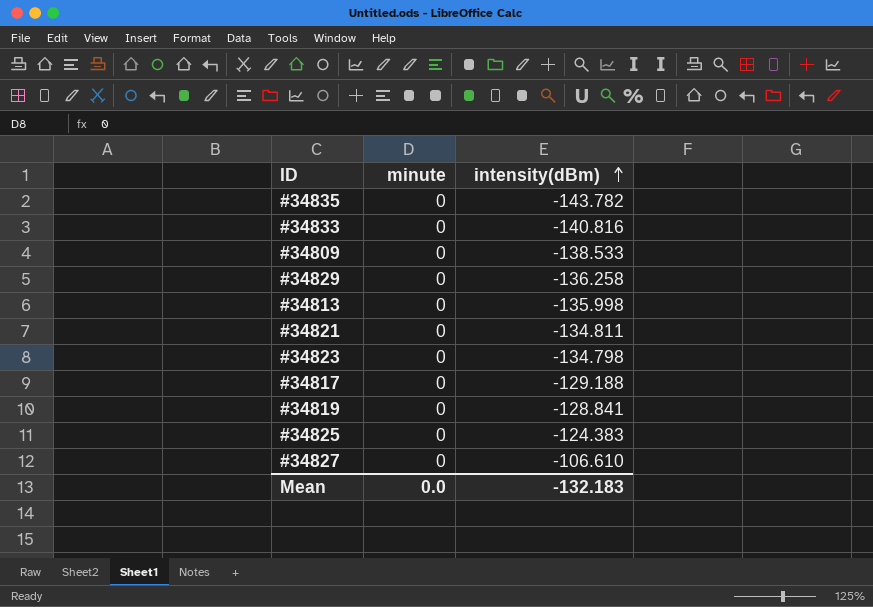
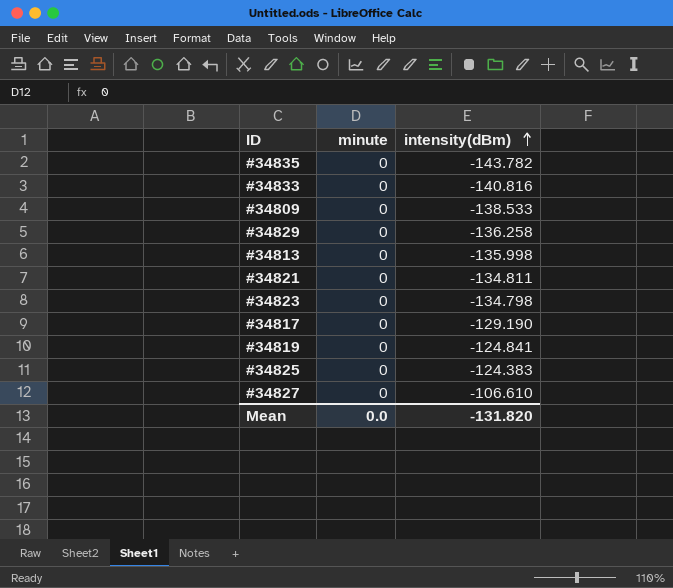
#34817 | intensity(dBm): -129.188 -> -129.190
#34819 | intensity(dBm): -128.841 -> -124.841
Mean | intensity(dBm): -132.183 -> -131.820

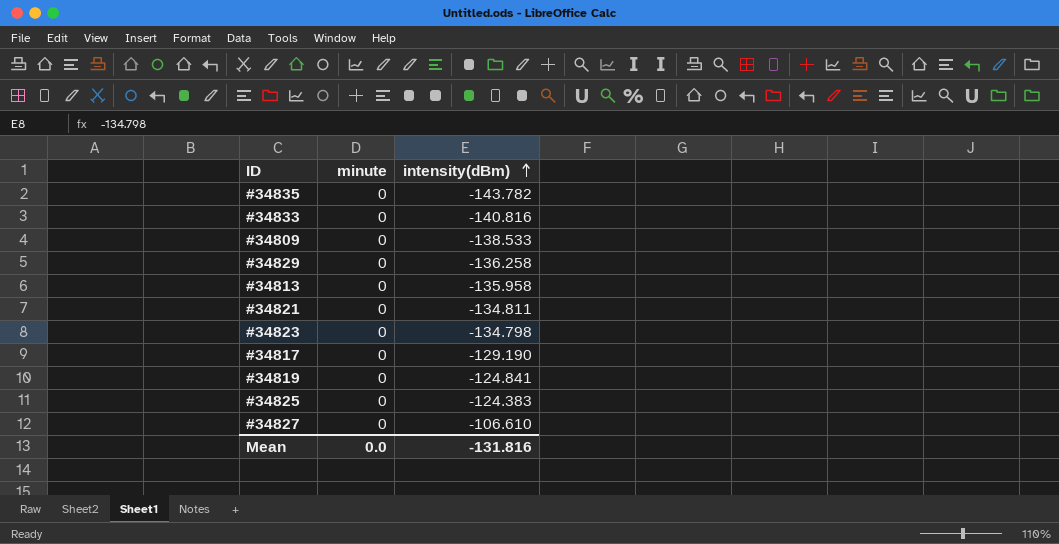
#34813 | intensity(dBm): -135.998 -> -135.958
Mean | intensity(dBm): -131.820 -> -131.816

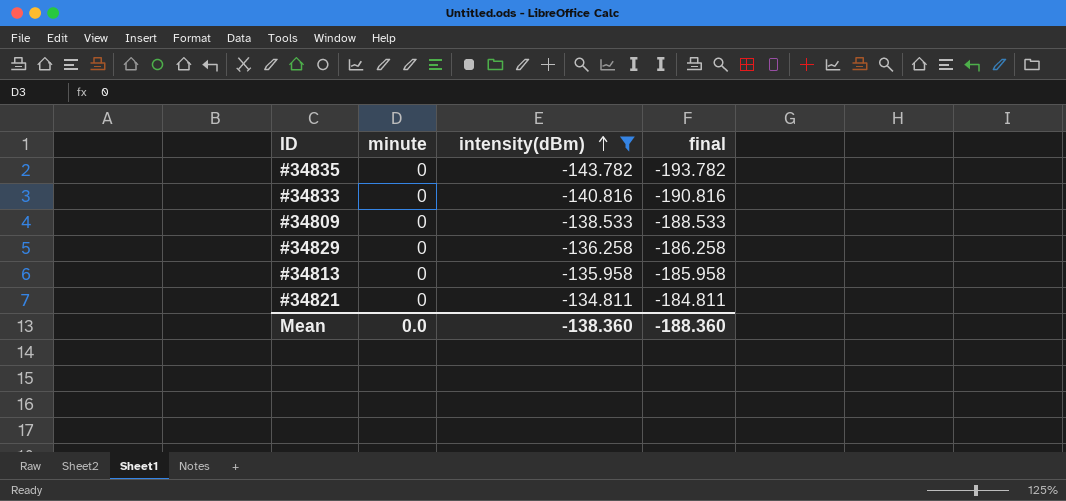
filter: none -> intensity(dBm) <= -134.811
column final | formula: none -> [intensity(dBm)] - 50
Mean | intensity(dBm): -131.816 -> -138.360

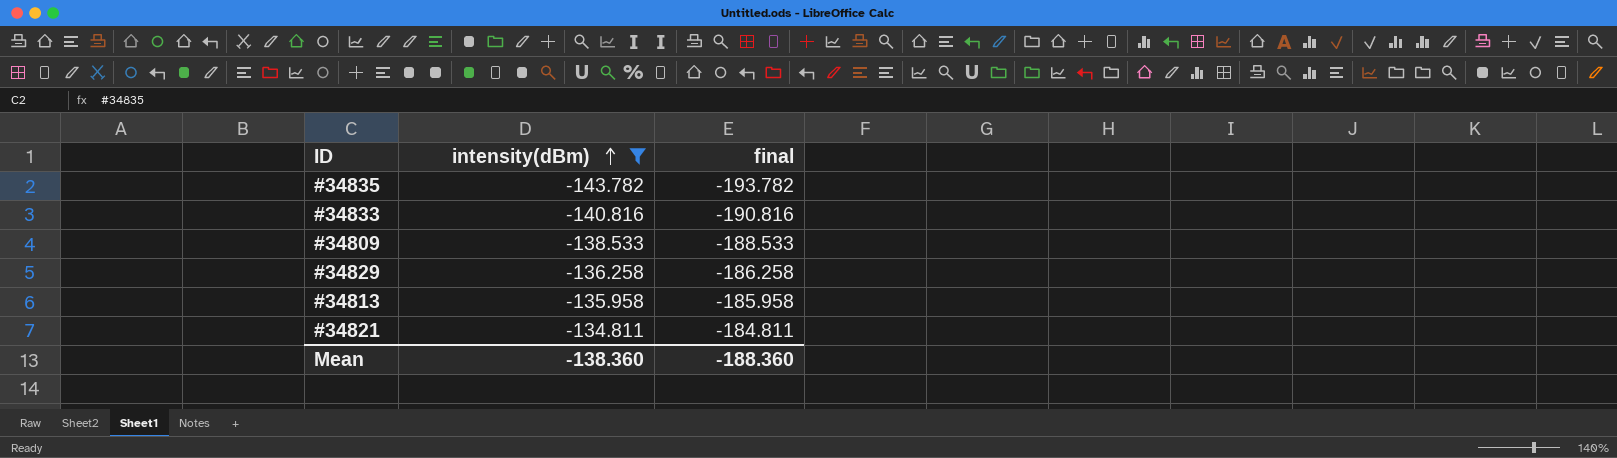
column minute | position: 2 -> none

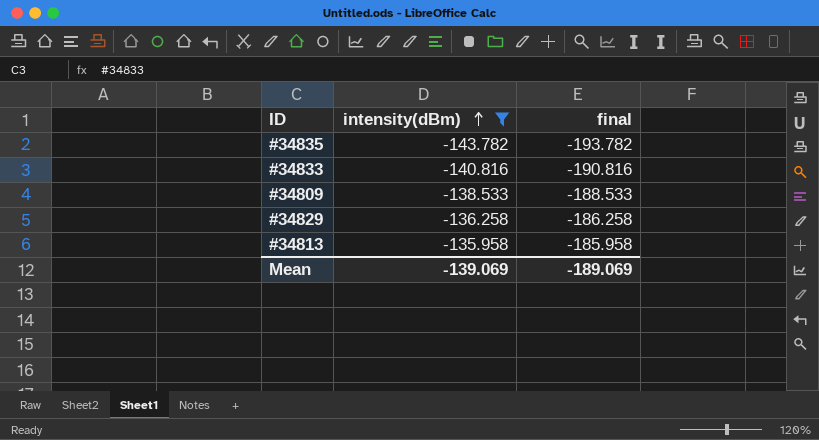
row #34821: -134.811 | -184.811 -> none
Mean | intensity(dBm): -138.360 -> -139.069
Mean | final: -188.360 -> -189.069

